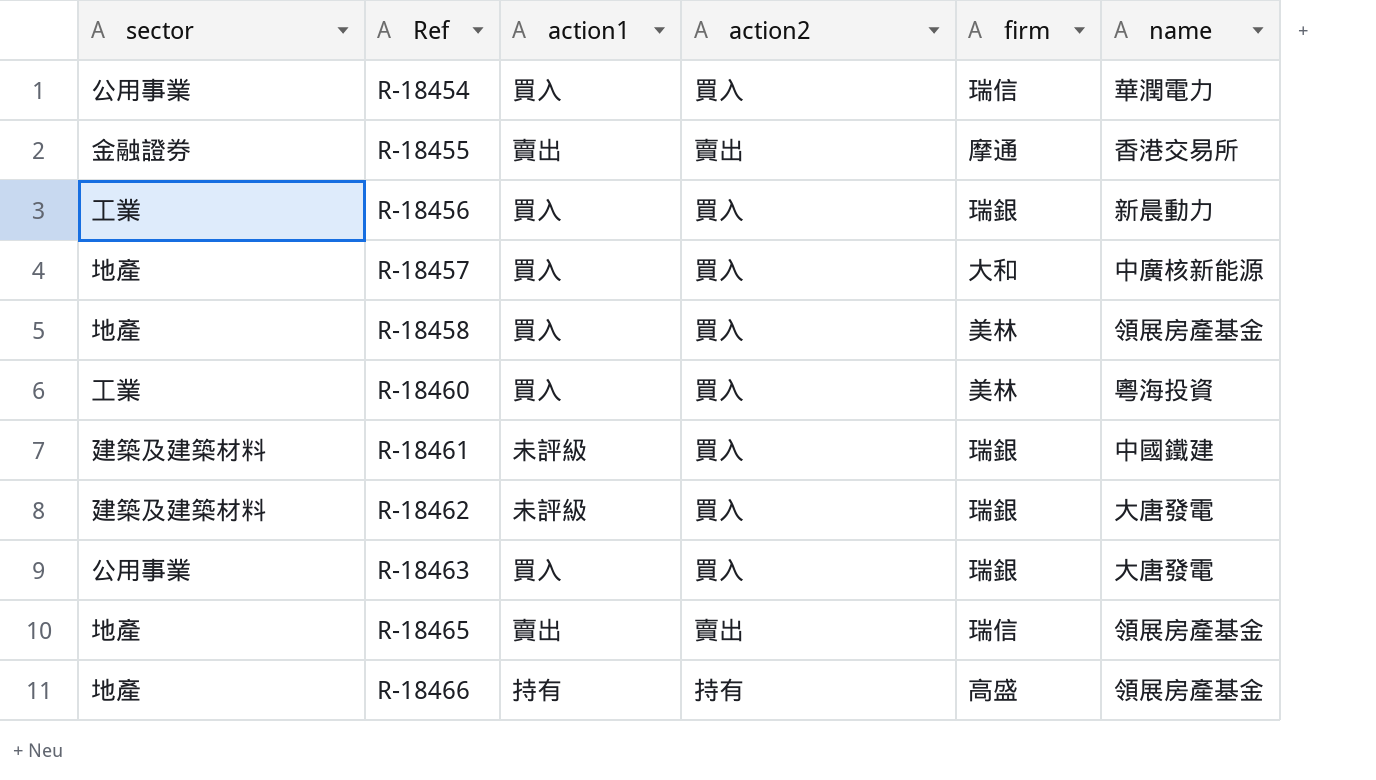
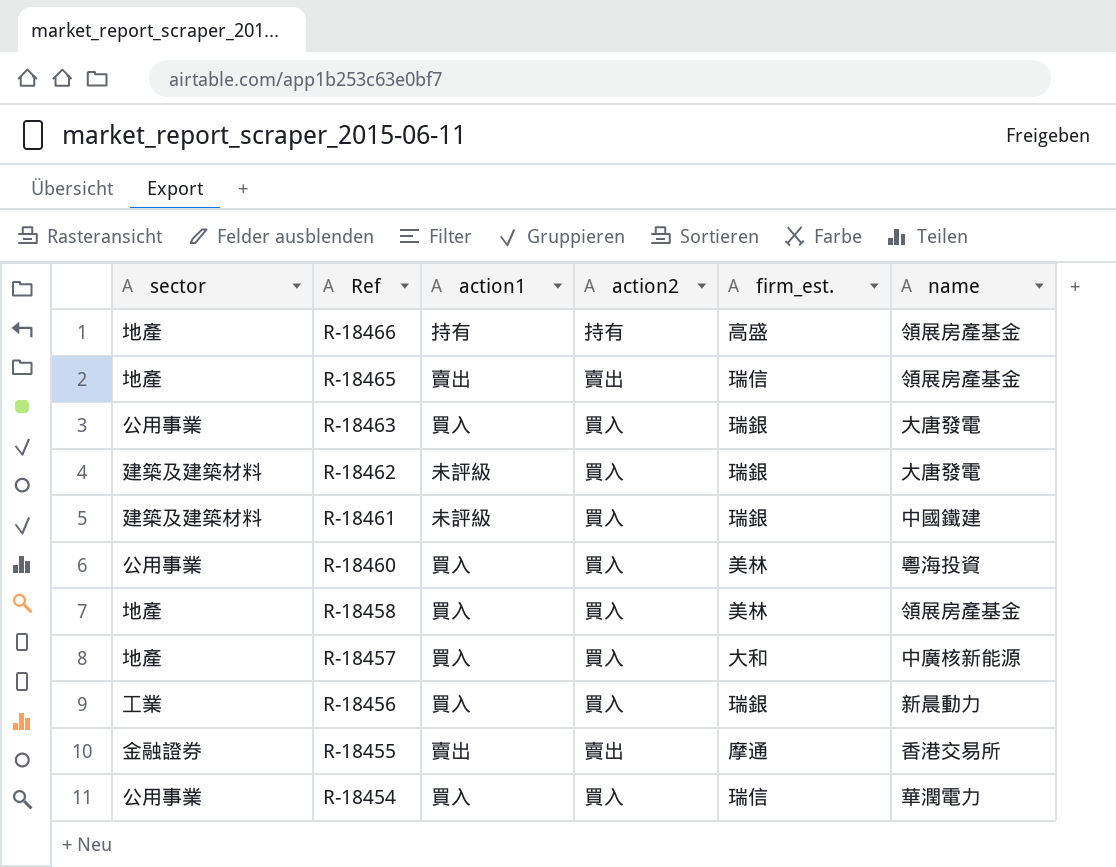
row order: Ref ascending -> Ref descending
column name: firm -> firm_est.
R-18460 | sector: 工業 -> 公用事業

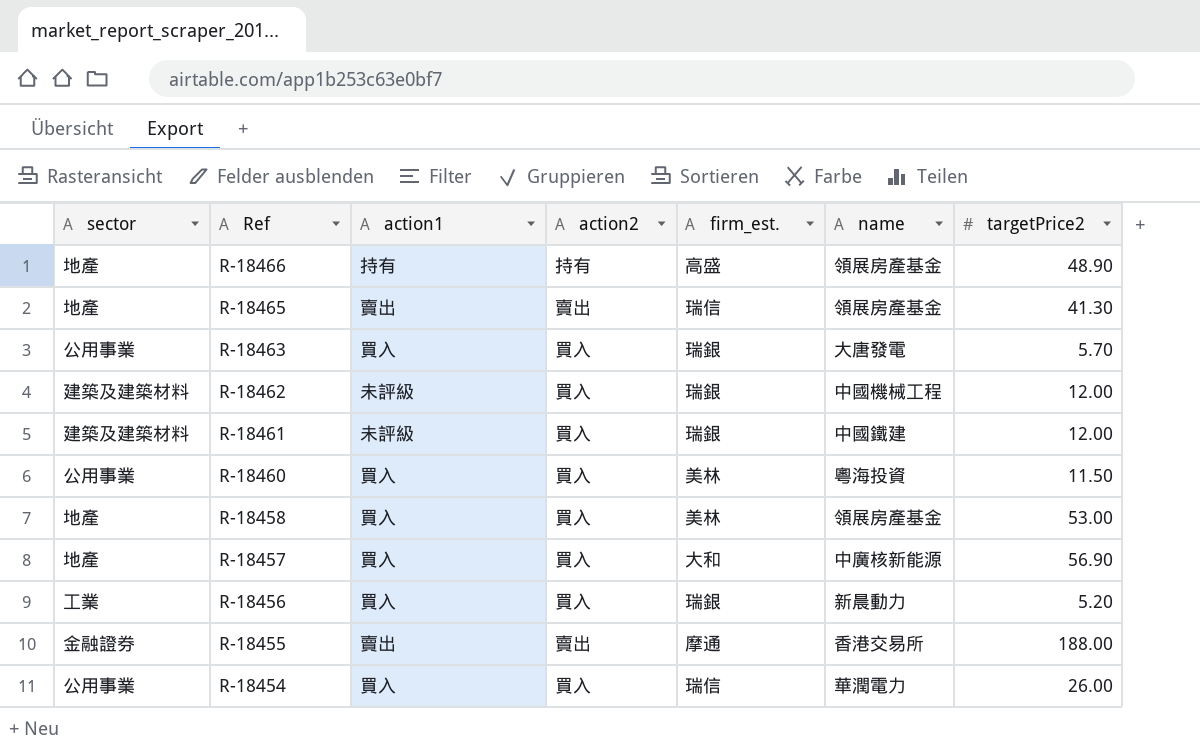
column targetPrice2 | position: none -> 7
R-18462 | name: 大唐發電 -> 中國機械工程

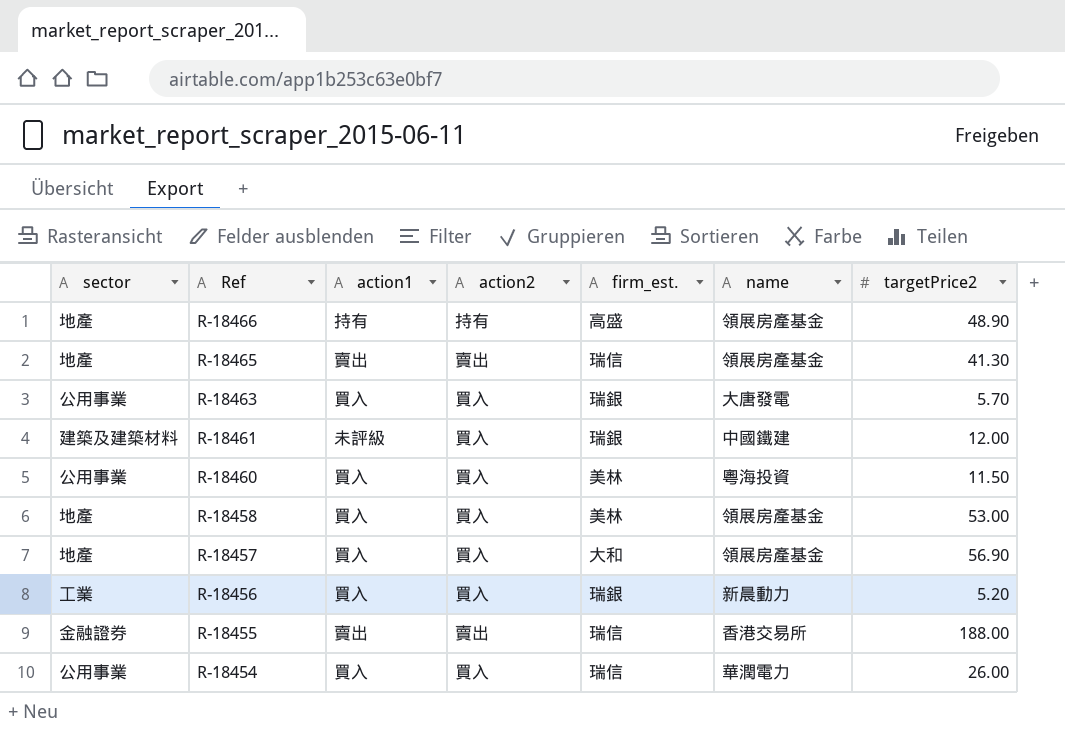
row R-18462: 建築及建築材料 | 未評級 | 買入 | 瑞銀 | 中國機械工程 | 12.00 -> none
R-18457 | name: 中廣核新能源 -> 領展房產基金
R-18455 | firm_est.: 摩通 -> 瑞信

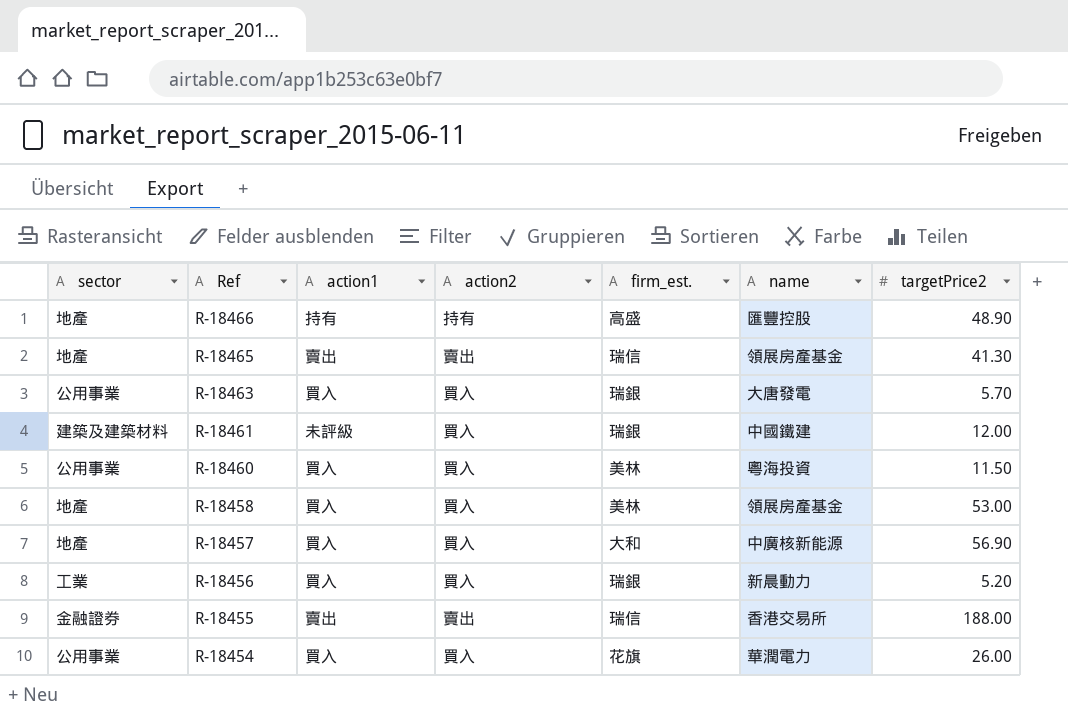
R-18466 | name: 領展房產基金 -> 匯豐控股
R-18457 | name: 領展房產基金 -> 中廣核新能源
R-18454 | firm_est.: 瑞信 -> 花旗

